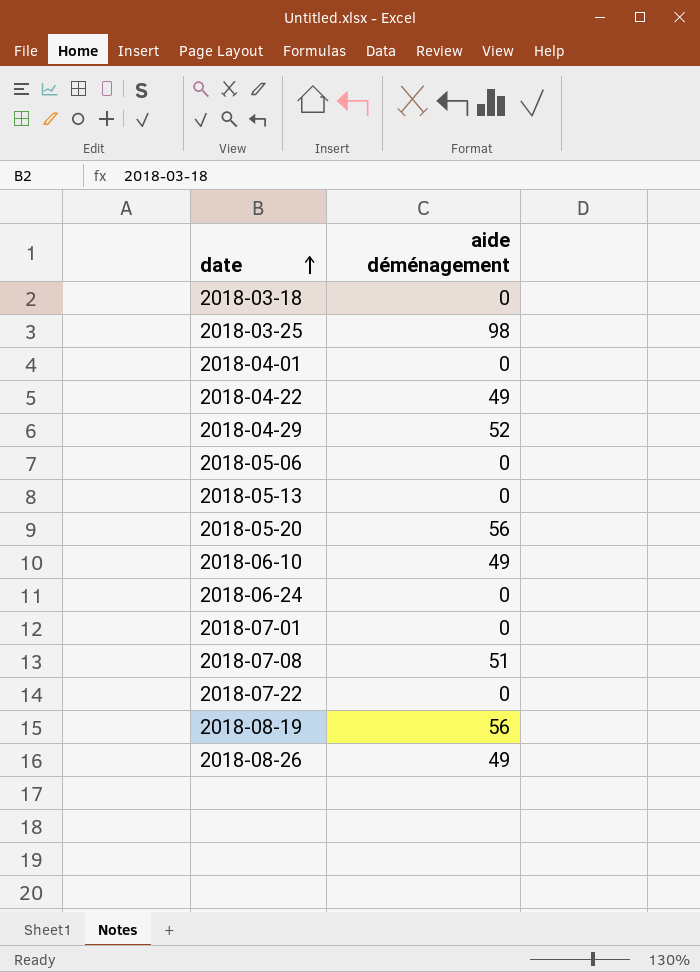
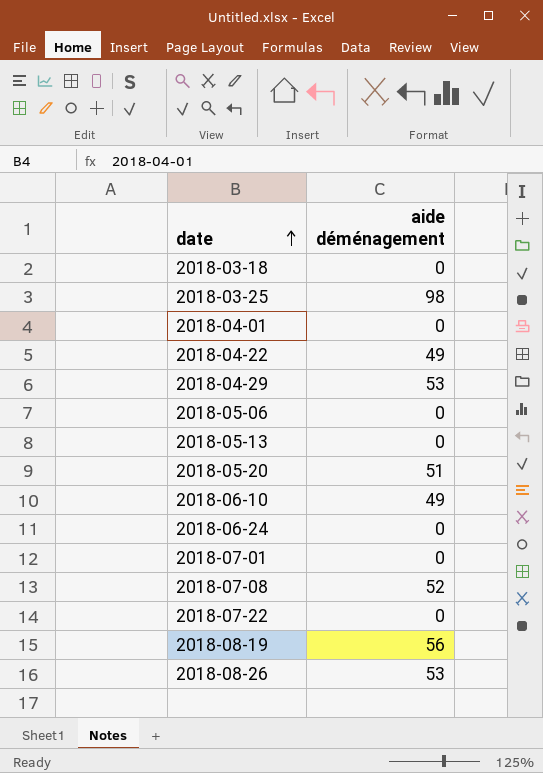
2018-04-29 | aide déménagement: 52 -> 53
2018-05-20 | aide déménagement: 56 -> 51
2018-07-08 | aide déménagement: 51 -> 52
2018-08-26 | aide déménagement: 49 -> 53

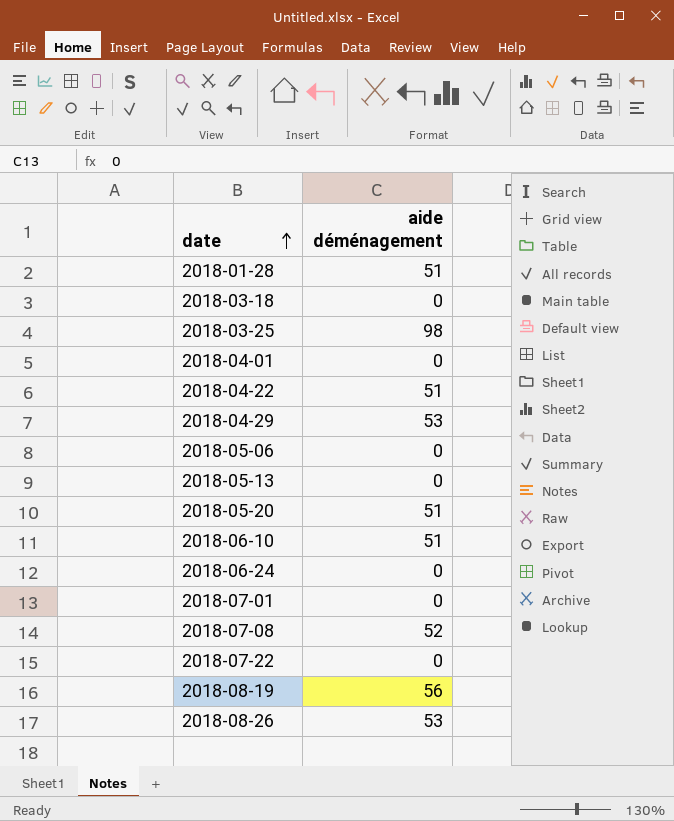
row 2018-01-28: none -> 51
2018-04-22 | aide déménagement: 49 -> 51
2018-06-10 | aide déménagement: 49 -> 51

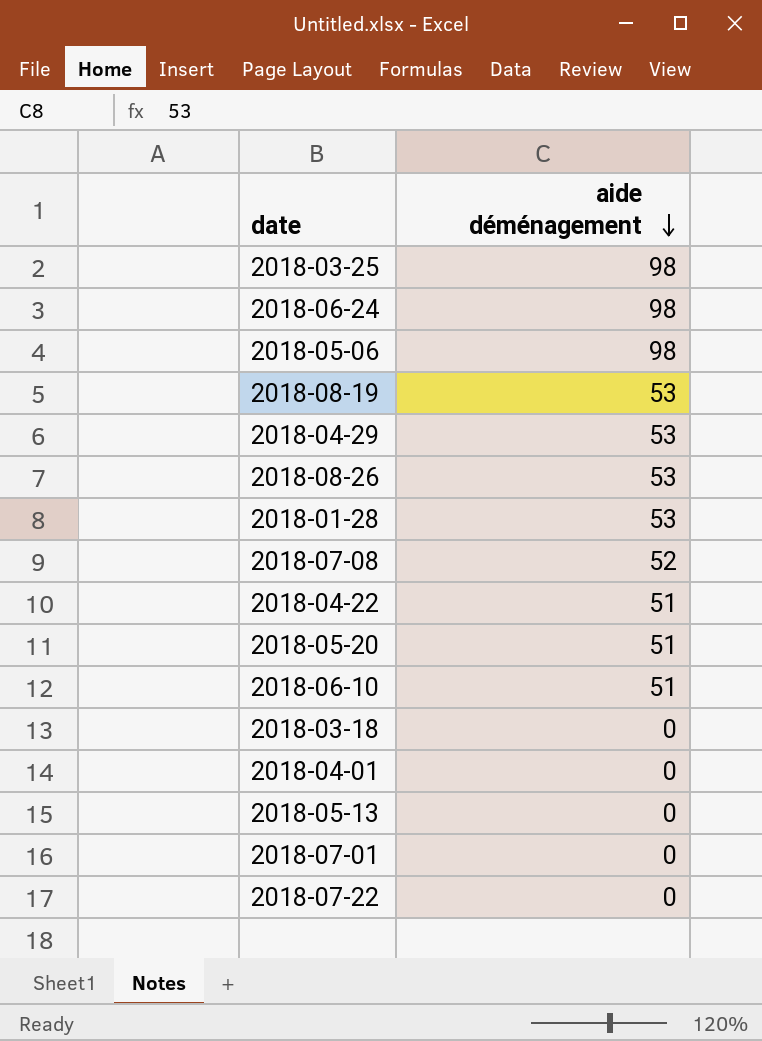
row order: date ascending -> aide déménagement descending
2018-06-24 | aide déménagement: 0 -> 98
2018-05-06 | aide déménagement: 0 -> 98
2018-08-19 | aide déménagement: 56 -> 53
2018-01-28 | aide déménagement: 51 -> 53

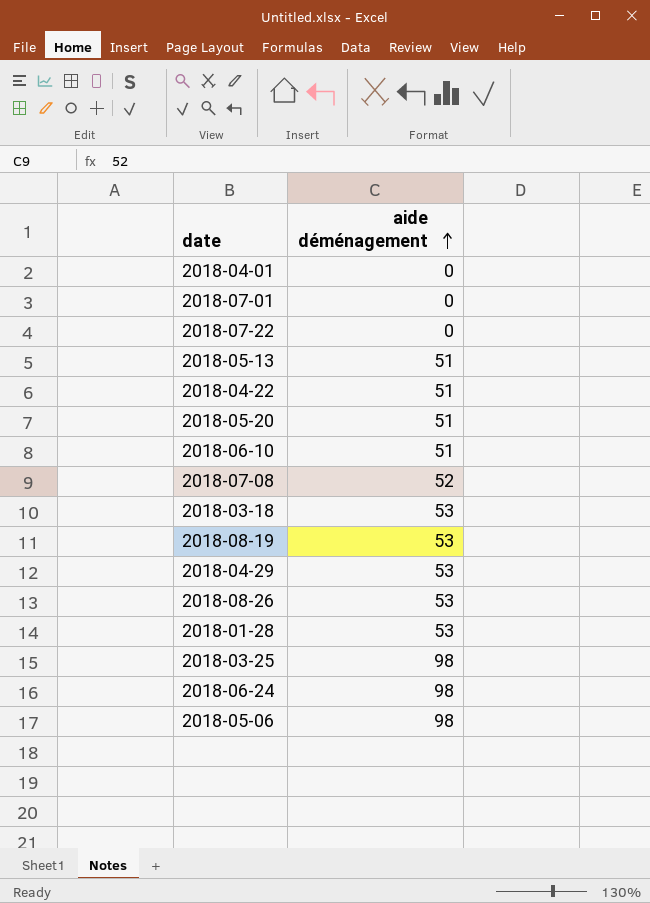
row order: aide déménagement descending -> aide déménagement ascending
2018-05-13 | aide déménagement: 0 -> 51
2018-03-18 | aide déménagement: 0 -> 53

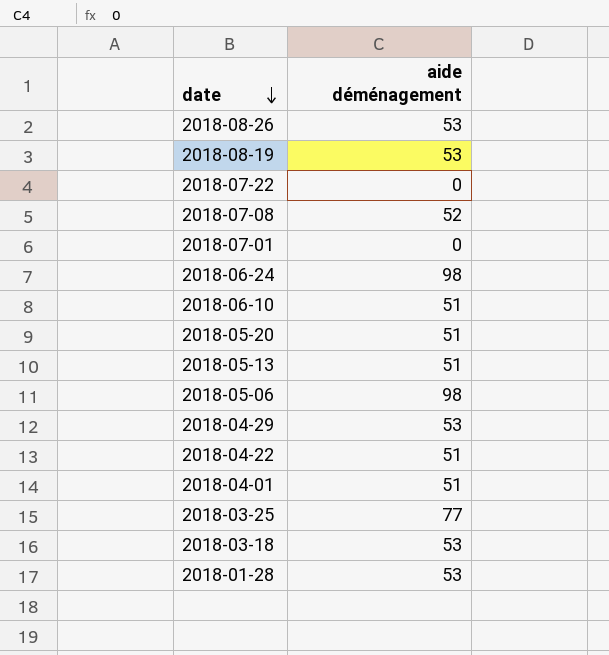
row order: aide déménagement ascending -> date descending
2018-04-01 | aide déménagement: 0 -> 51
2018-03-25 | aide déménagement: 98 -> 77

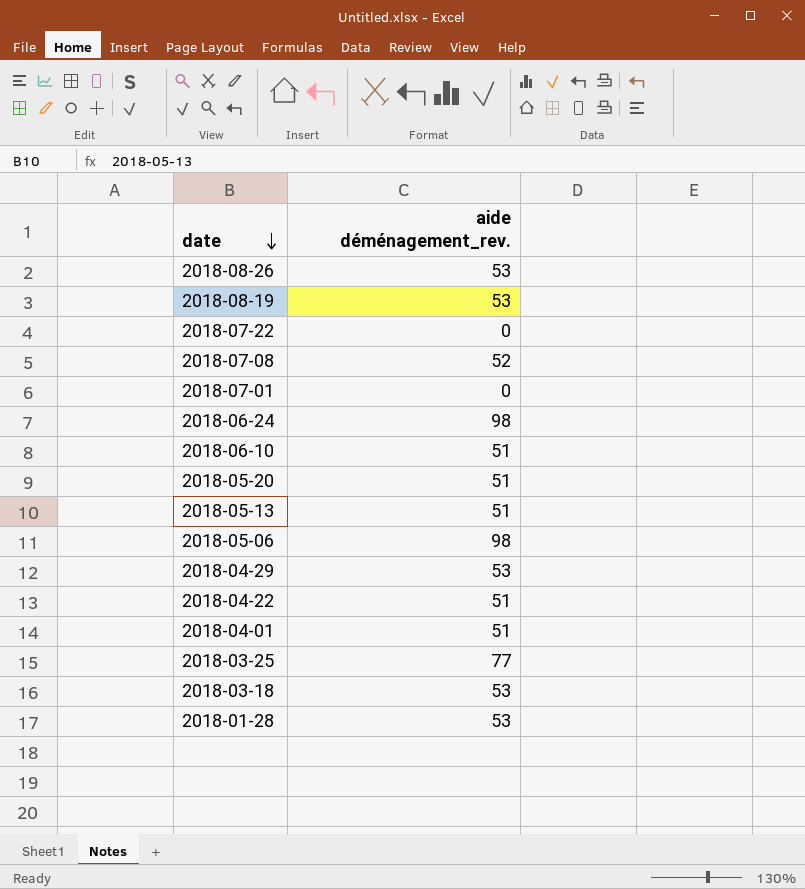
column name: aide déménagement -> aide déménagement_rev.

